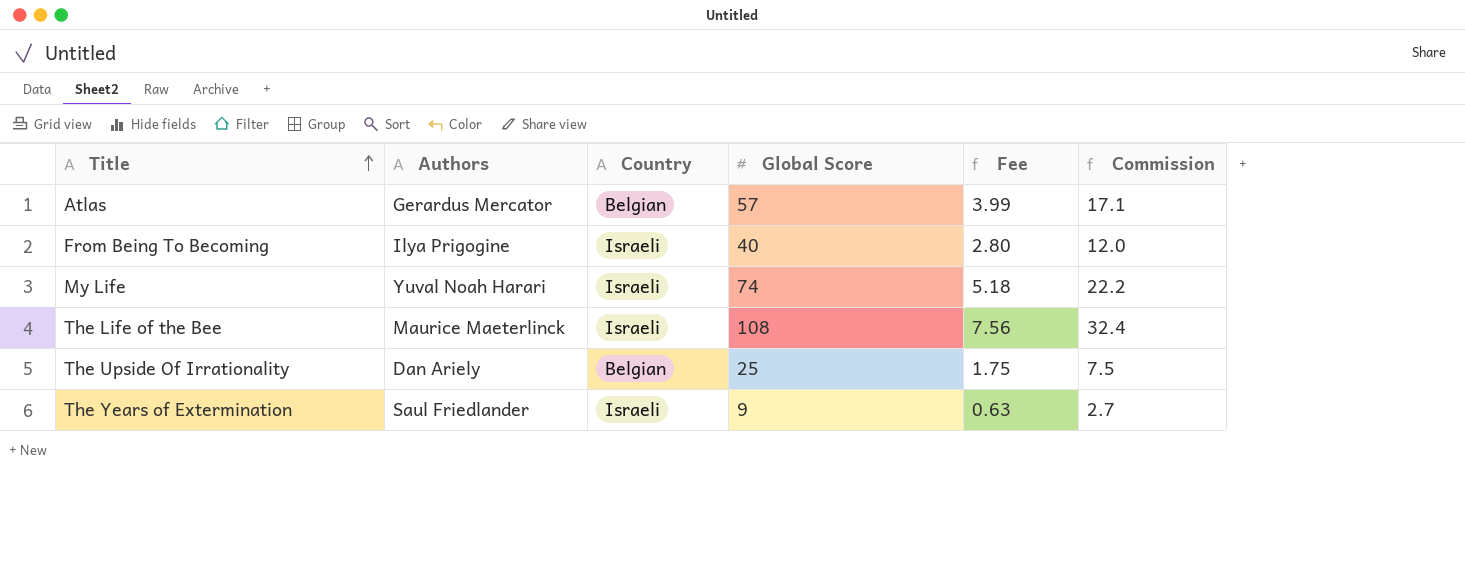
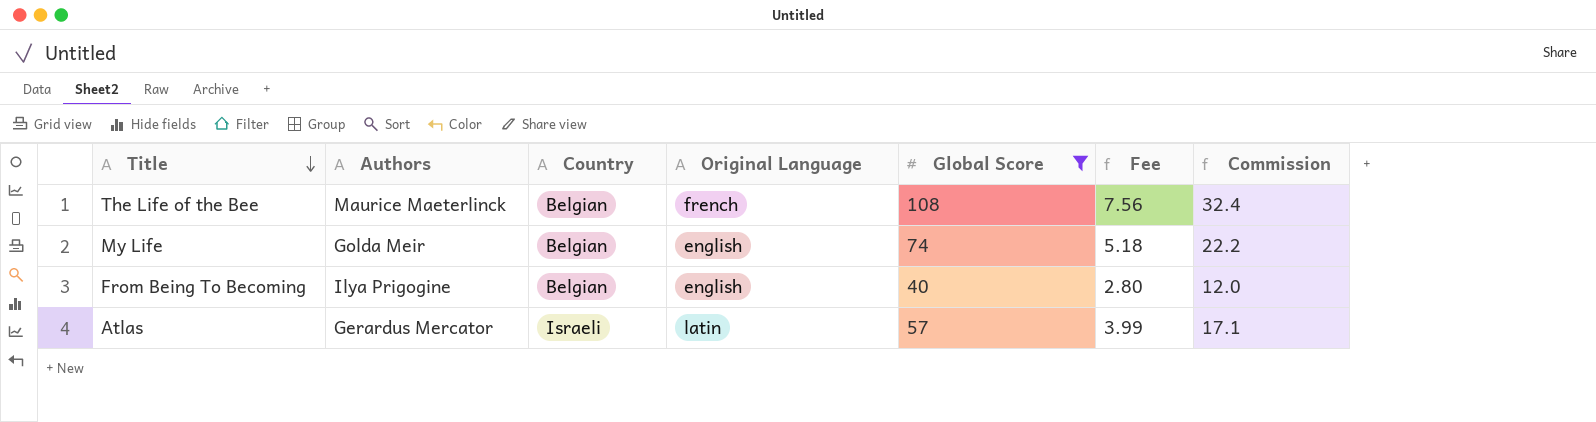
filter: none -> Global Score >= 40
row order: Title ascending -> Title descending
column Original Language | position: none -> 4
The Life of the Bee | Country: Israeli -> Belgian
My Life | Authors: Yuval Noah Harari -> Golda Meir
My Life | Country: Israeli -> Belgian
From Being To Becoming | Country: Israeli -> Belgian
Atlas | Country: Belgian -> Israeli

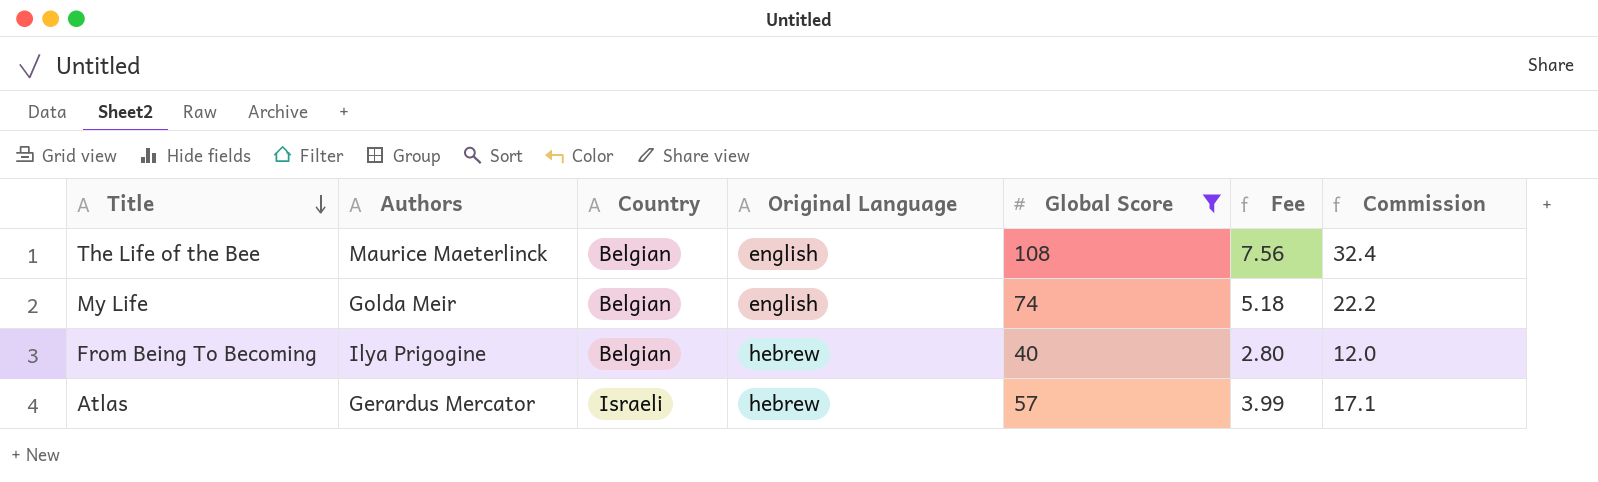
The Life of the Bee | Original Language: french -> english
From Being To Becoming | Original Language: english -> hebrew
Atlas | Original Language: latin -> hebrew

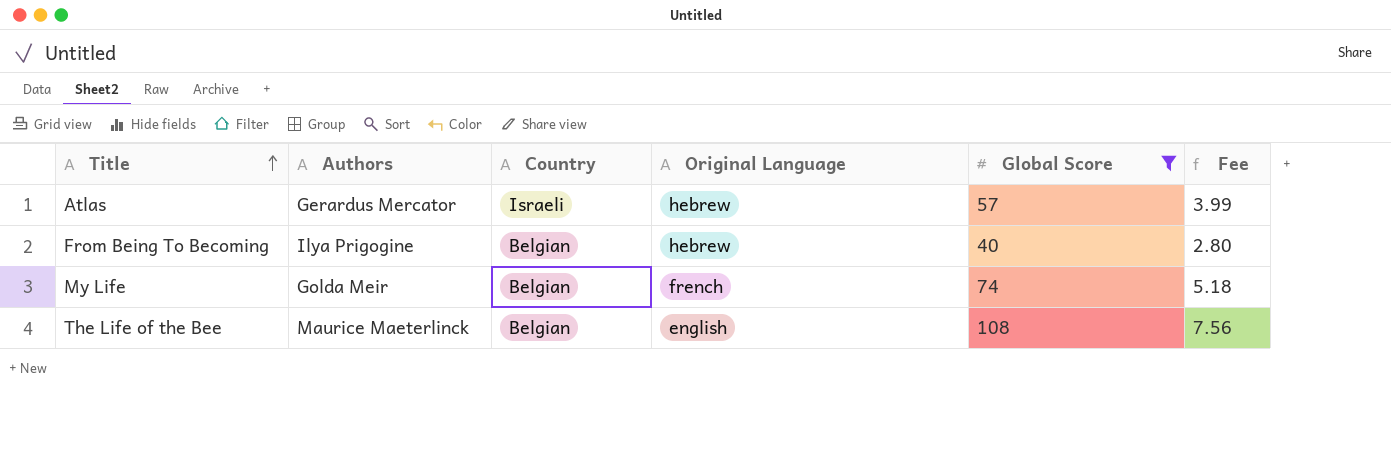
row order: Title descending -> Title ascending
column Commission | formula: [Global Score] * 0.3 -> none
My Life | Original Language: english -> french

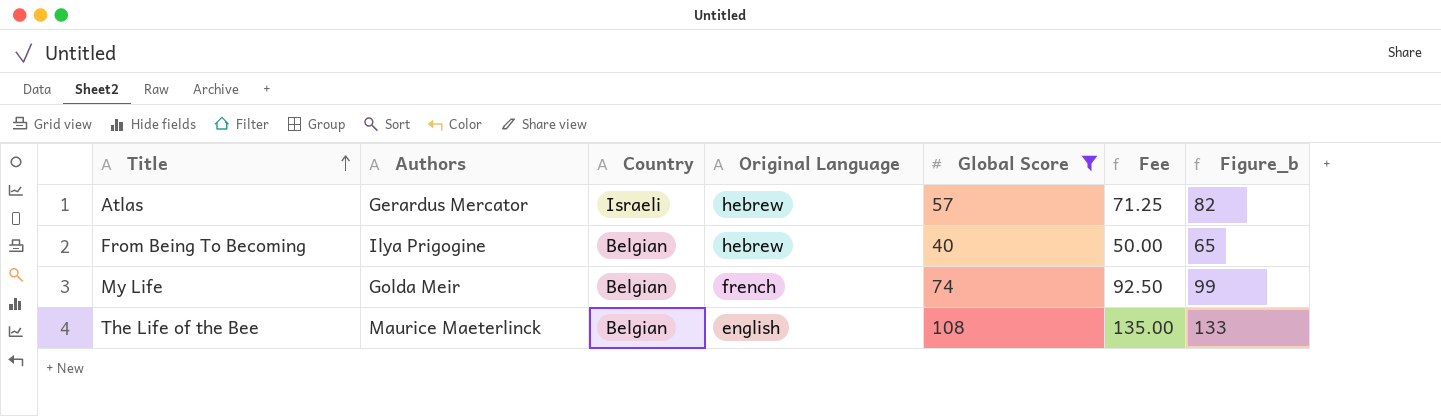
column Fee | formula: [Global Score] * 0.07 -> [Global Score] * 1.25
column Figure_b | formula: none -> [Global Score] + 25

